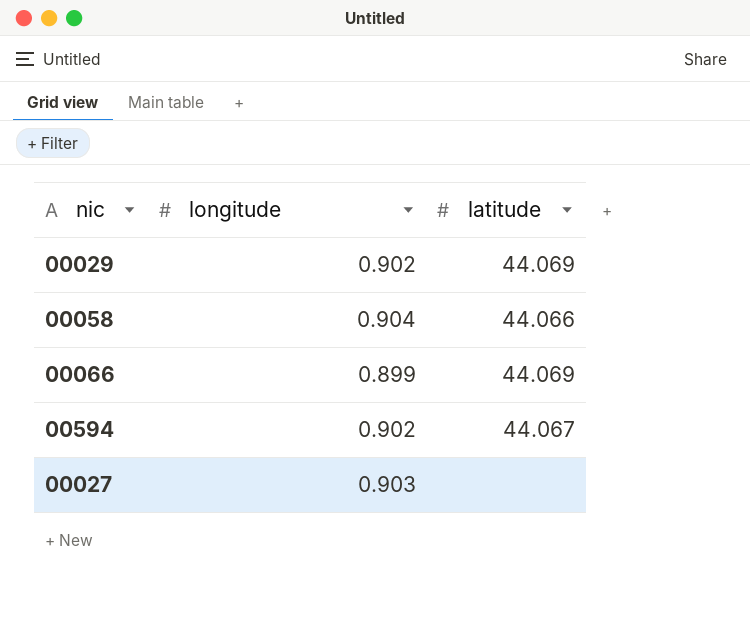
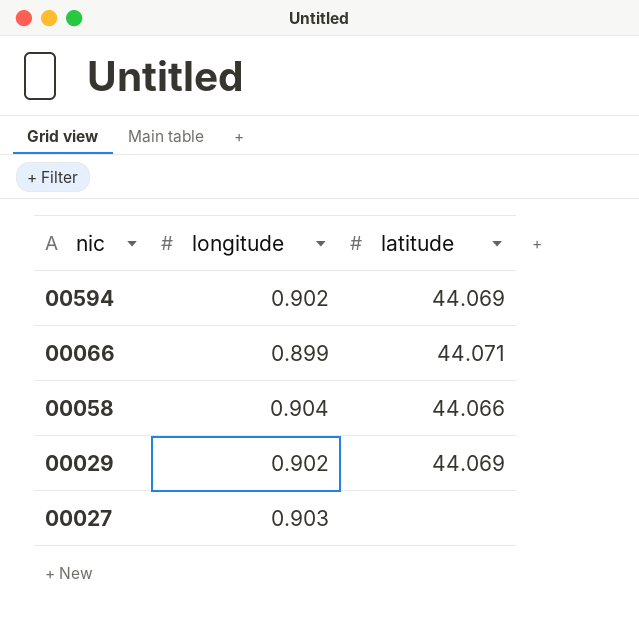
row order: none -> nic descending
00594 | latitude: 44.067 -> 44.069
00066 | latitude: 44.069 -> 44.071

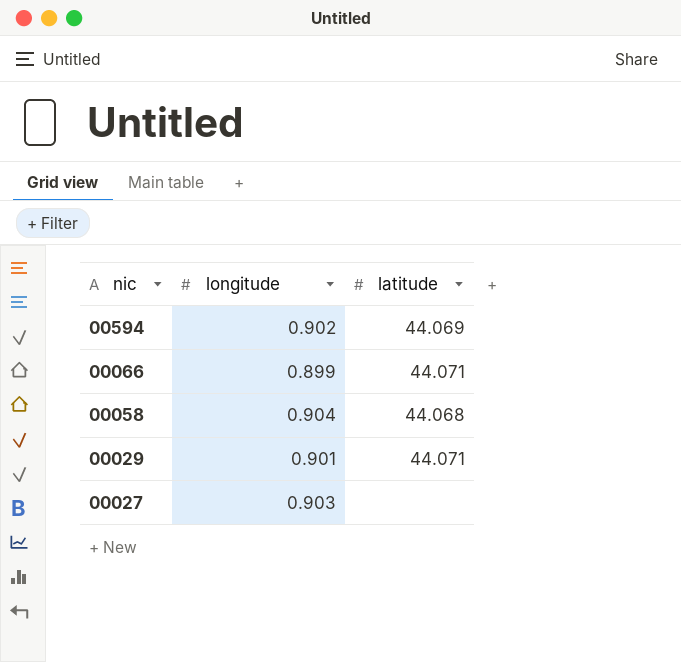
00058 | latitude: 44.066 -> 44.068
00029 | longitude: 0.902 -> 0.901
00029 | latitude: 44.069 -> 44.071

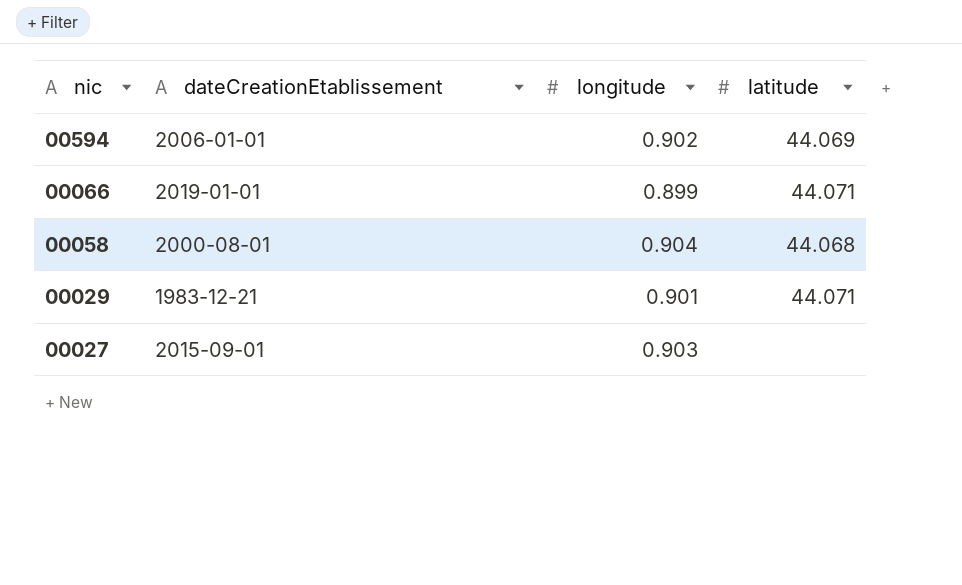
column dateCreationEtablissement | position: none -> 2

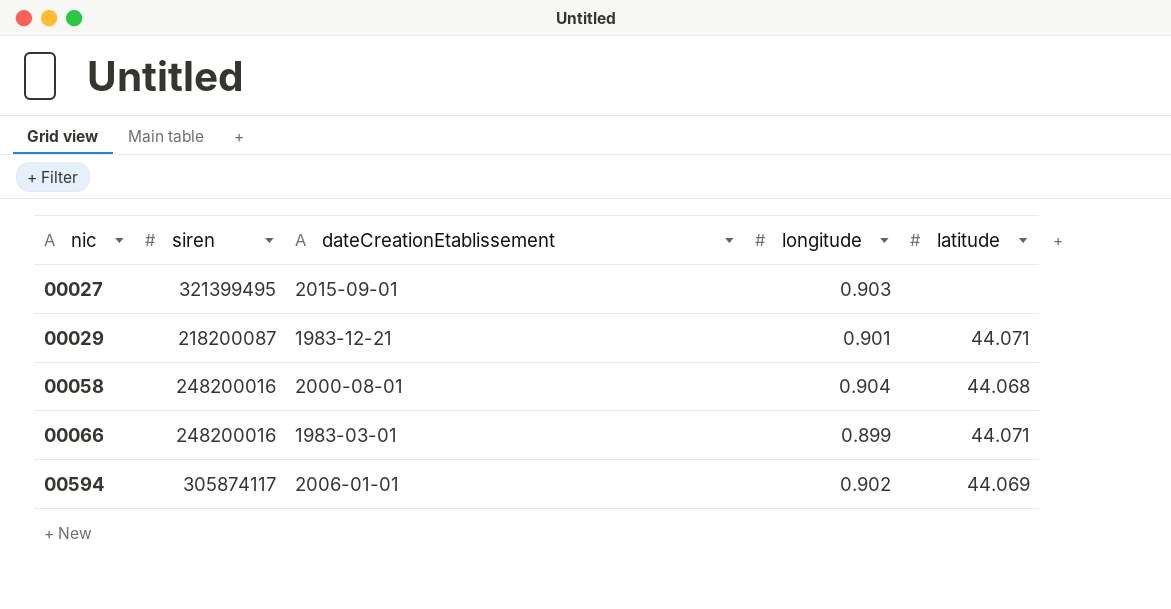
row order: nic descending -> nic ascending
column siren | position: none -> 2
00066 | dateCreationEtablissement: 2019-01-01 -> 1983-03-01

